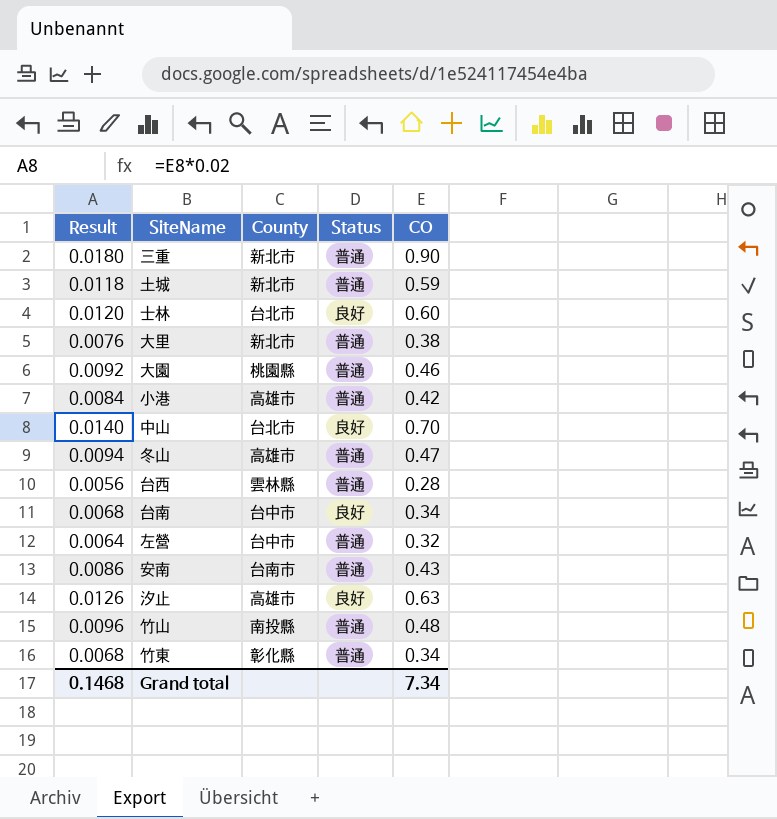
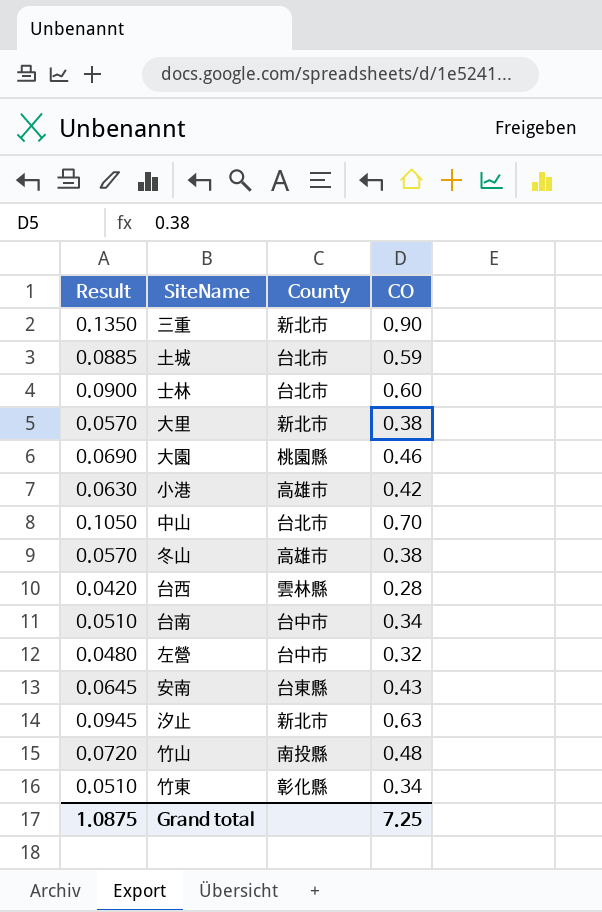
column Status | position: 4 -> none
column Result | formula: [CO] * 0.02 -> [CO] * 0.15
土城 | County: 新北市 -> 台北市
冬山 | CO: 0.47 -> 0.38
安南 | County: 台南市 -> 台東縣
汐止 | County: 高雄市 -> 新北市
Grand total | Result: 0.1468 -> 1.0875
Grand total | CO: 7.34 -> 7.25

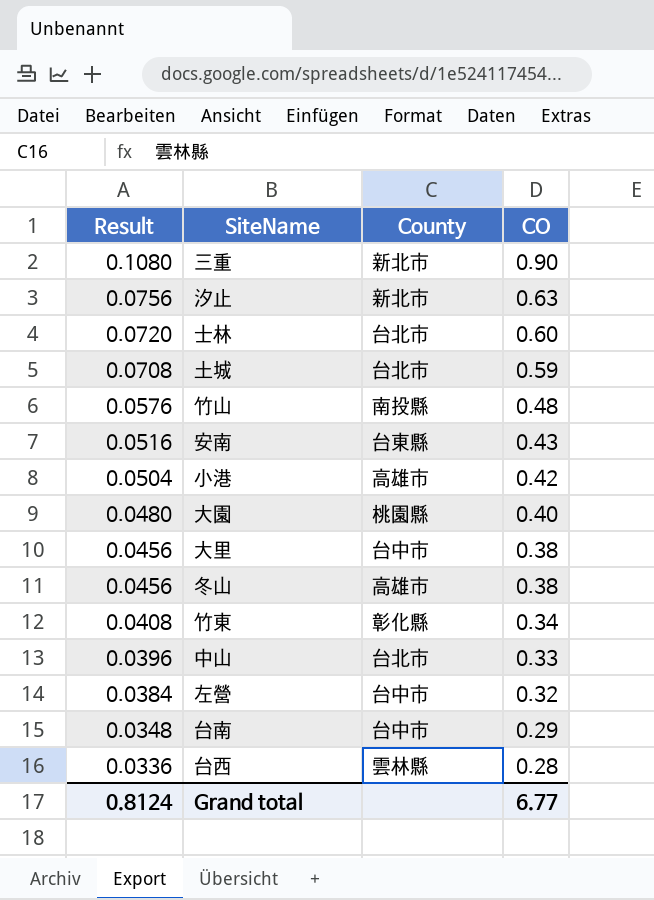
row order: none -> Result descending
column Result | formula: [CO] * 0.15 -> [CO] * 0.12
大園 | CO: 0.46 -> 0.40
大里 | County: 新北市 -> 台中市
中山 | CO: 0.70 -> 0.33
台南 | CO: 0.34 -> 0.29
Grand total | Result: 1.0875 -> 0.8124
Grand total | CO: 7.25 -> 6.77

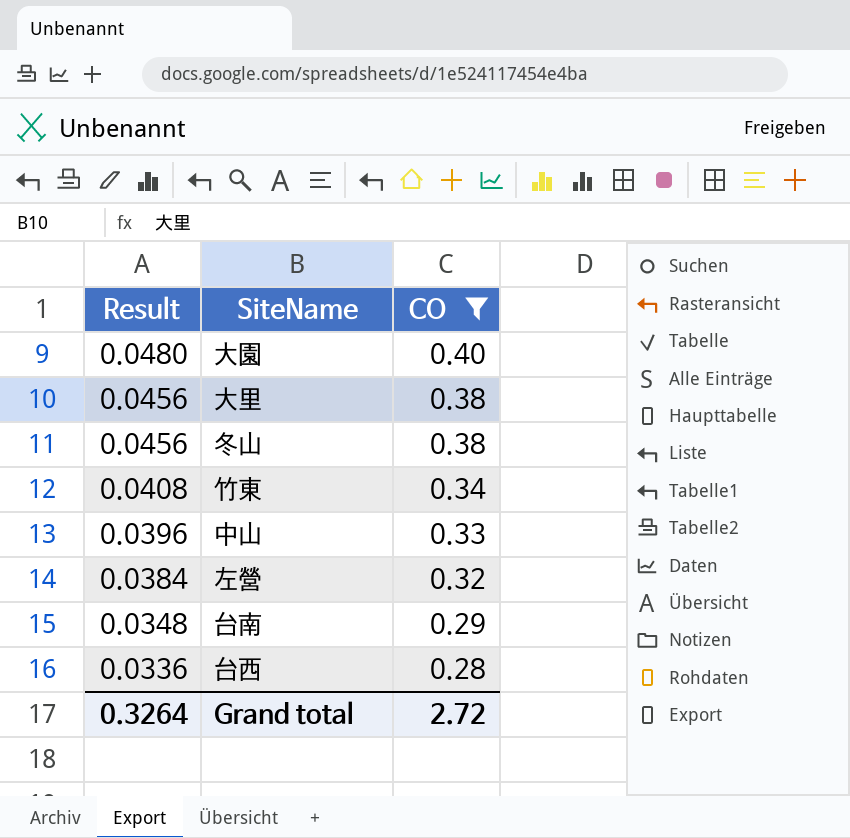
filter: none -> CO <= 0.40
column County | position: 3 -> none
Grand total | Result: 0.8124 -> 0.3264
Grand total | CO: 6.77 -> 2.72

